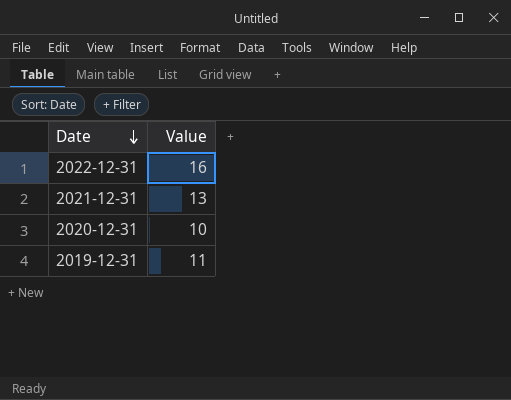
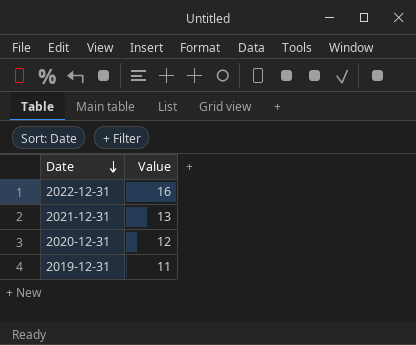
2020-12-31 | Value: 10 -> 12

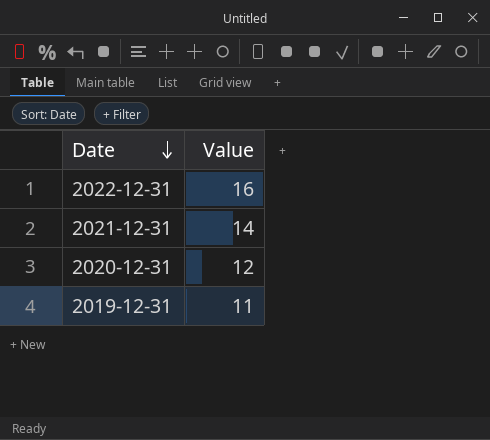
2021-12-31 | Value: 13 -> 14

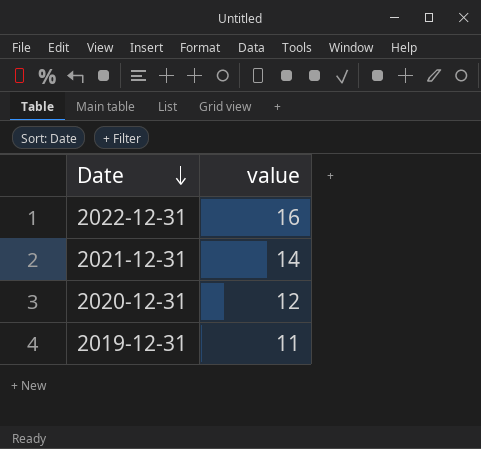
column name: Value -> value

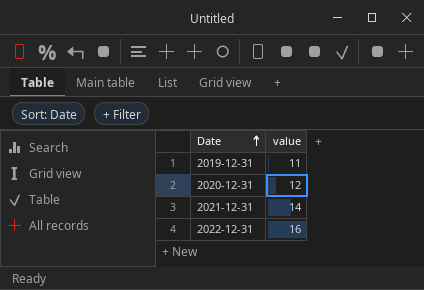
row order: Date descending -> Date ascending

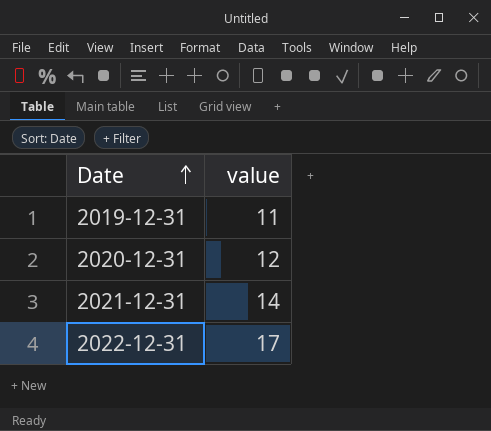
2022-12-31 | value: 16 -> 17

